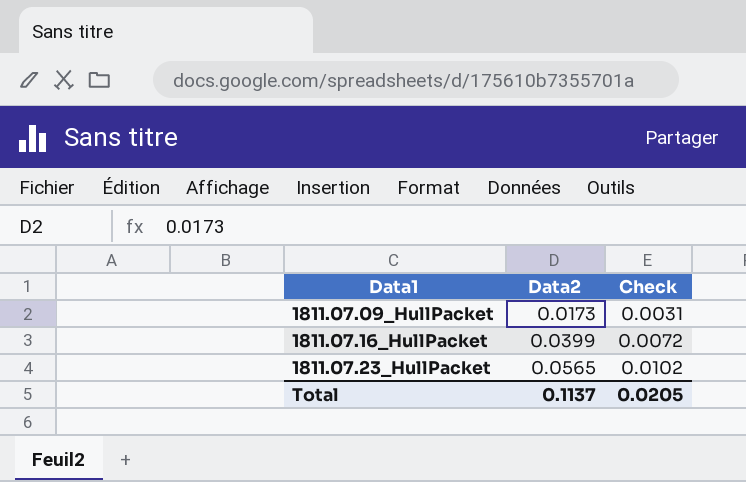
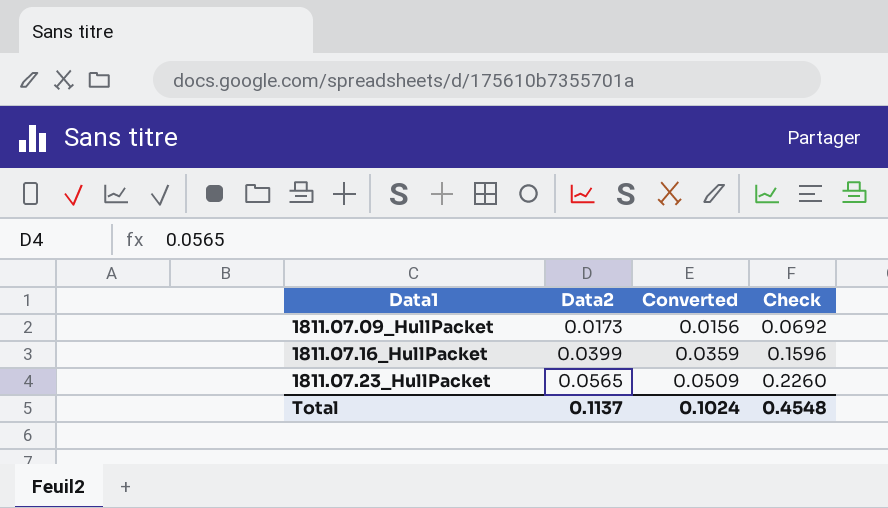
column Converted | formula: none -> [Data2] * 0.9
column Check | formula: [Data2] * 0.18 -> [Data2] * 4
Total | Check: 0.0205 -> 0.4548

